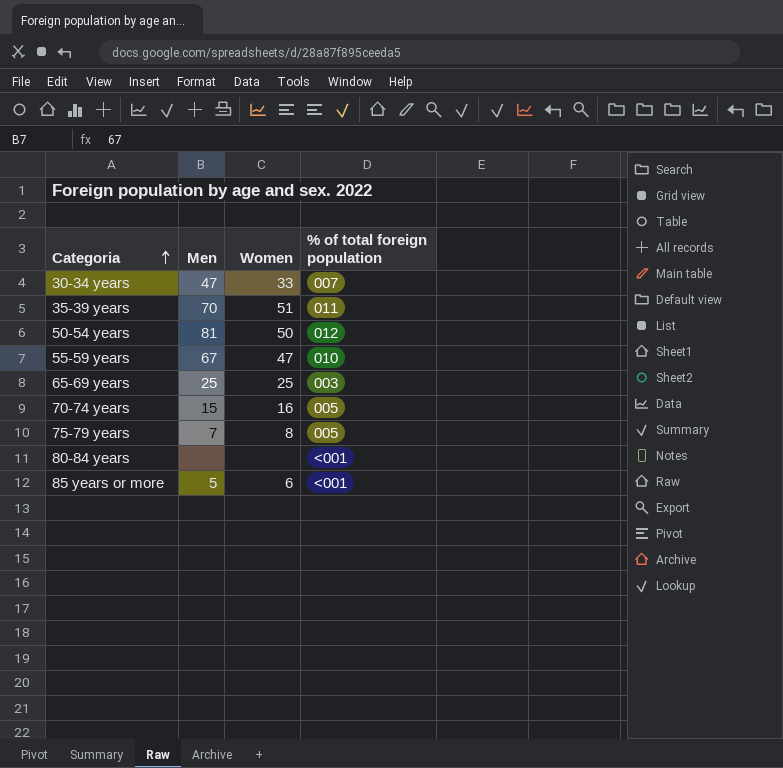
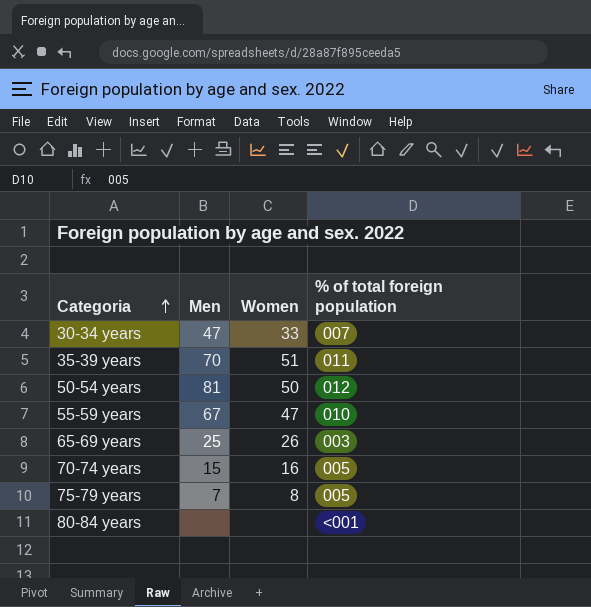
row 85 years or more: 5 | 6 | <001 -> none
65-69 years | Women: 25 -> 26

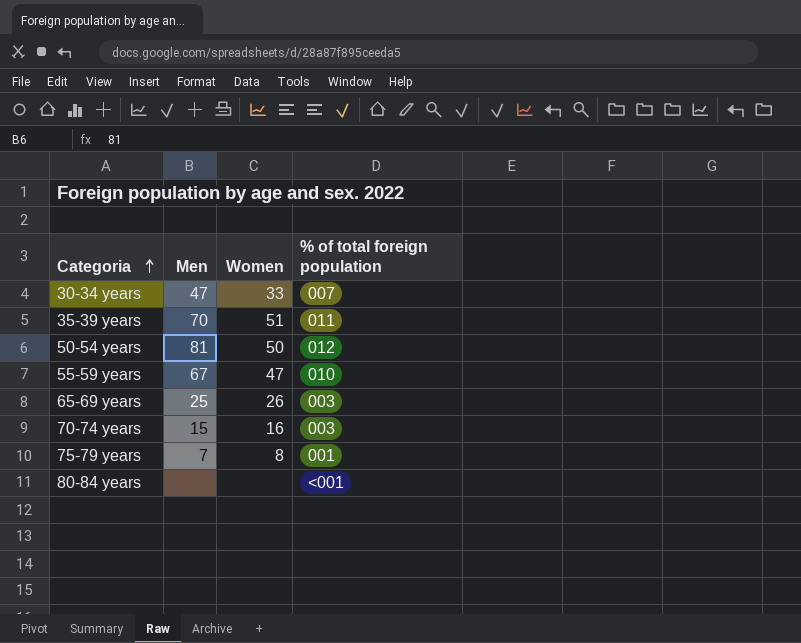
70-74 years | % of total foreign population: 005 -> 003
75-79 years | % of total foreign population: 005 -> 001

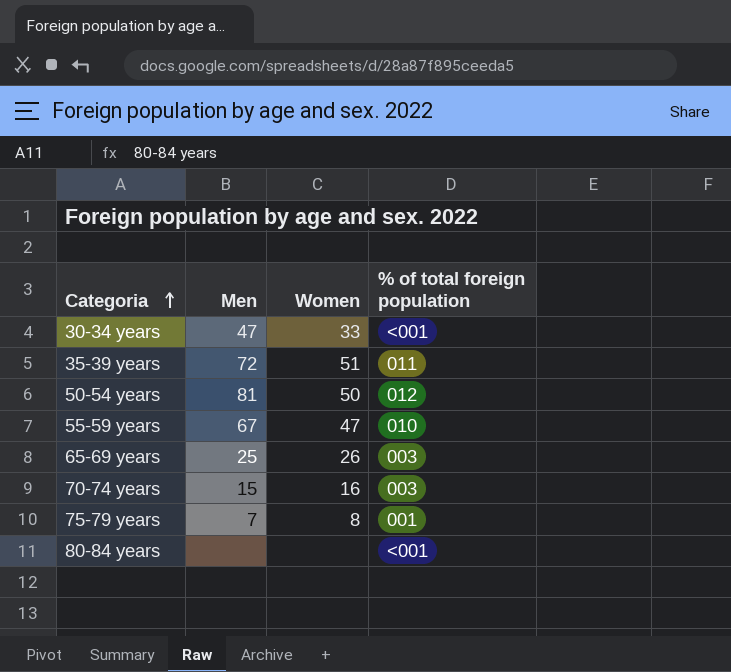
30-34 years | % of total foreign population: 007 -> <001
35-39 years | Men: 70 -> 72

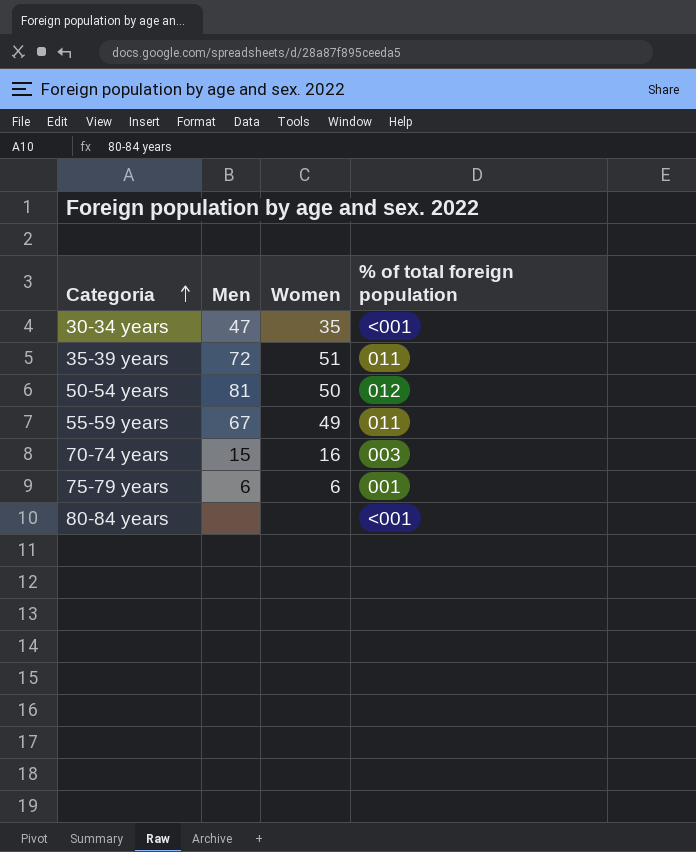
row 65-69 years: 25 | 26 | 003 -> none
30-34 years | Women: 33 -> 35
55-59 years | Women: 47 -> 49
55-59 years | % of total foreign population: 010 -> 011
75-79 years | Men: 7 -> 6
75-79 years | Women: 8 -> 6

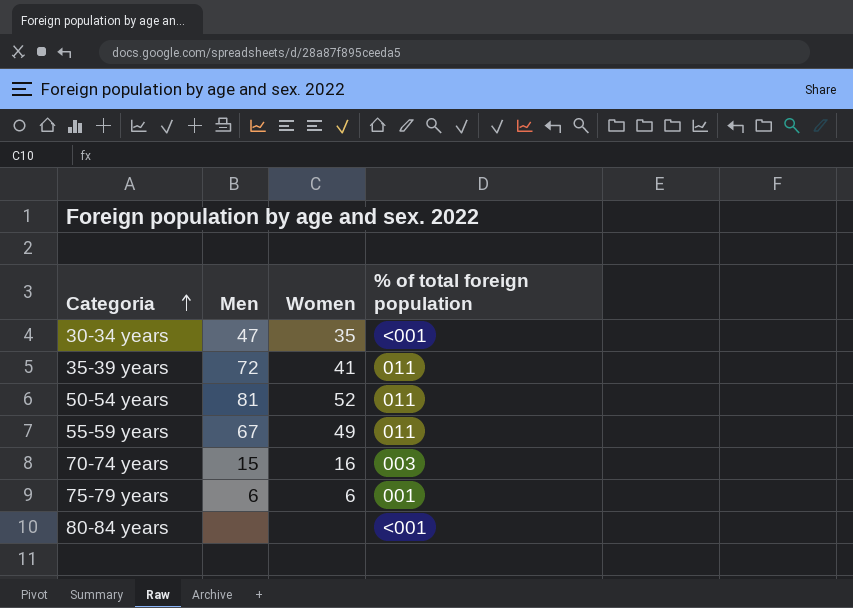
35-39 years | Women: 51 -> 41
50-54 years | Women: 50 -> 52
50-54 years | % of total foreign population: 012 -> 011

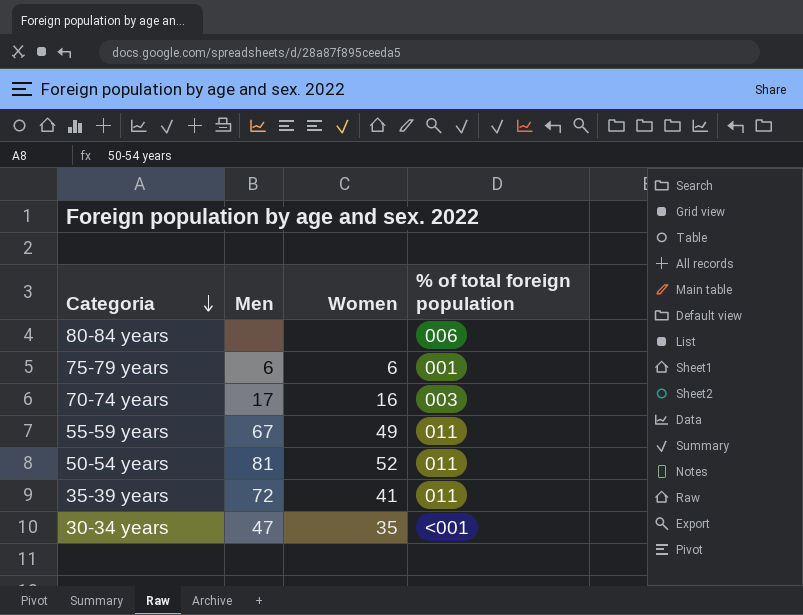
row order: Categoria ascending -> Categoria descending
80-84 years | % of total foreign population: <001 -> 006
70-74 years | Men: 15 -> 17

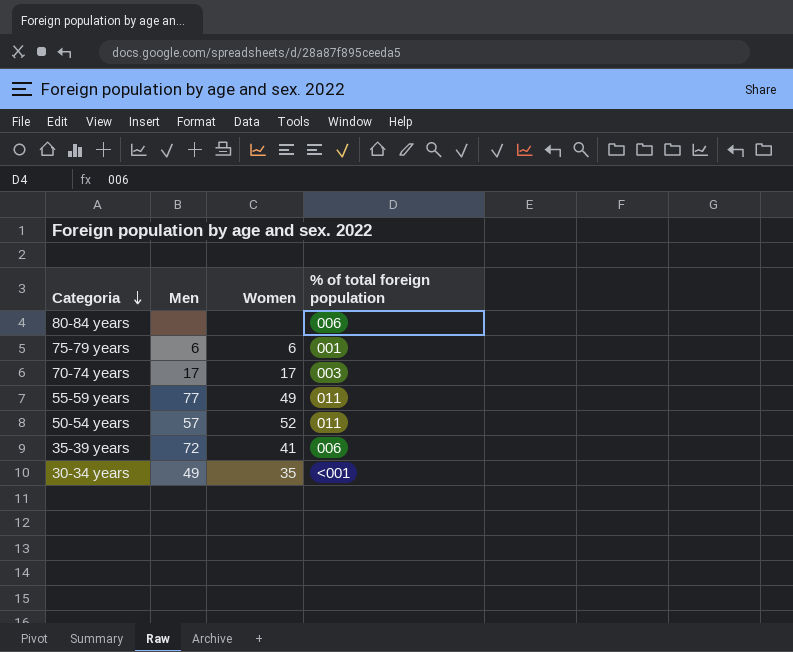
70-74 years | Women: 16 -> 17
55-59 years | Men: 67 -> 77
50-54 years | Men: 81 -> 57
35-39 years | % of total foreign population: 011 -> 006
30-34 years | Men: 47 -> 49

